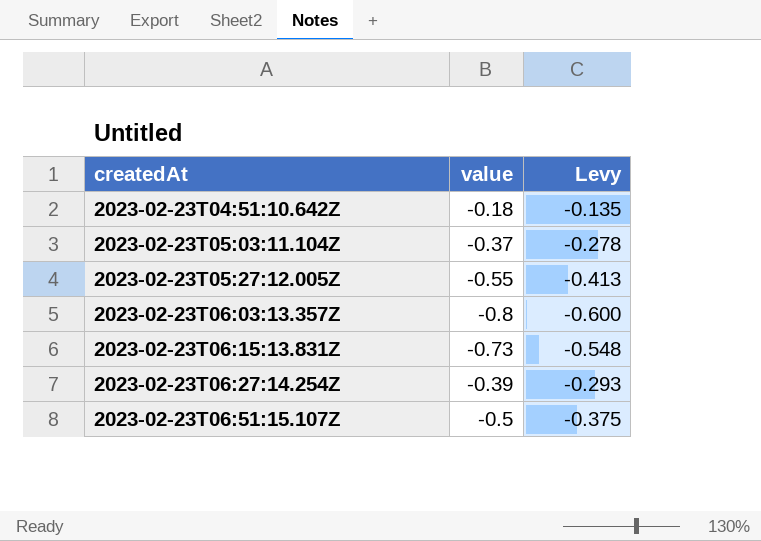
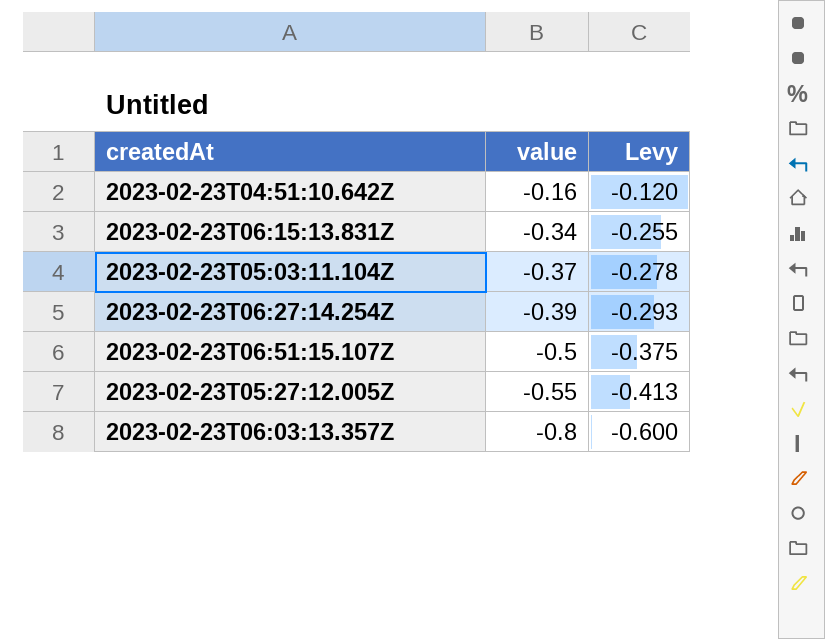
row order: createdAt ascending -> value descending
2023-02-23T04:51:10.642Z | value: -0.18 -> -0.16
2023-02-23T04:51:10.642Z | Levy: -0.135 -> -0.120
2023-02-23T06:15:13.831Z | value: -0.73 -> -0.34
2023-02-23T06:15:13.831Z | Levy: -0.548 -> -0.255

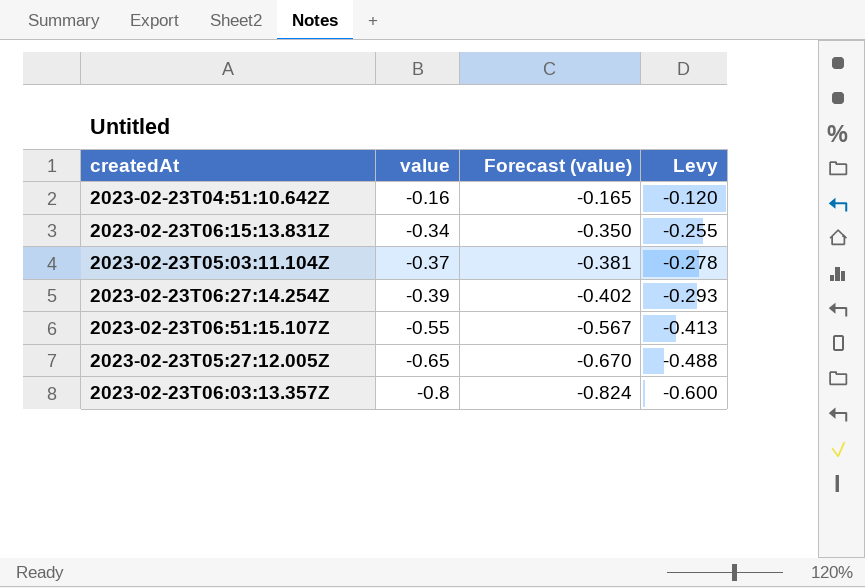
column Forecast (value) | formula: none -> [value] * 1.03
2023-02-23T06:51:15.107Z | value: -0.5 -> -0.55
2023-02-23T06:51:15.107Z | Levy: -0.375 -> -0.413
2023-02-23T05:27:12.005Z | value: -0.55 -> -0.65
2023-02-23T05:27:12.005Z | Levy: -0.413 -> -0.488

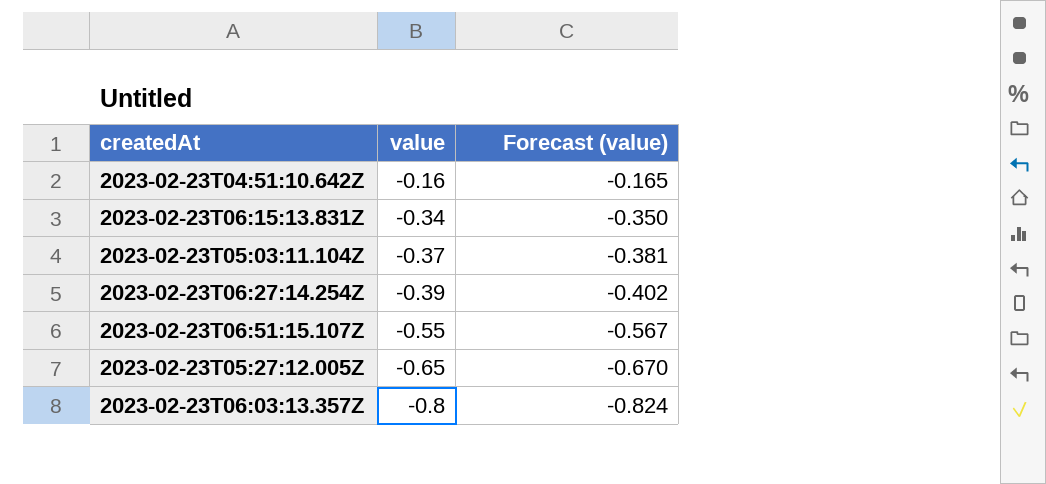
column Levy | formula: [value] * 0.75 -> none

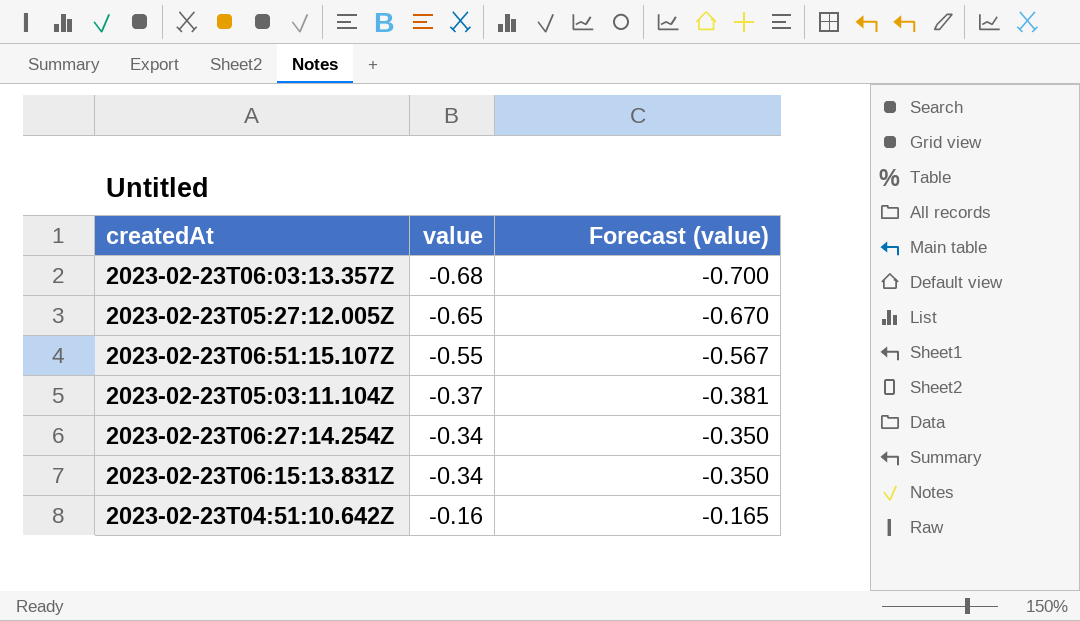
row order: value descending -> value ascending
2023-02-23T06:03:13.357Z | value: -0.8 -> -0.68
2023-02-23T06:03:13.357Z | Forecast (value): -0.824 -> -0.700
2023-02-23T06:27:14.254Z | value: -0.39 -> -0.34
2023-02-23T06:27:14.254Z | Forecast (value): -0.402 -> -0.350

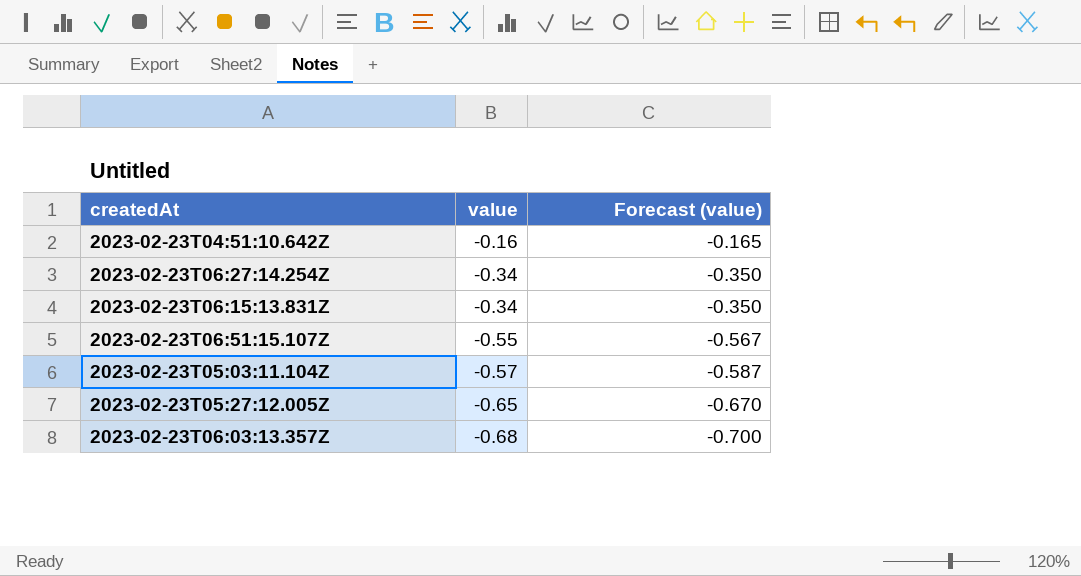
row order: value ascending -> value descending
2023-02-23T05:03:11.104Z | value: -0.37 -> -0.57
2023-02-23T05:03:11.104Z | Forecast (value): -0.381 -> -0.587

